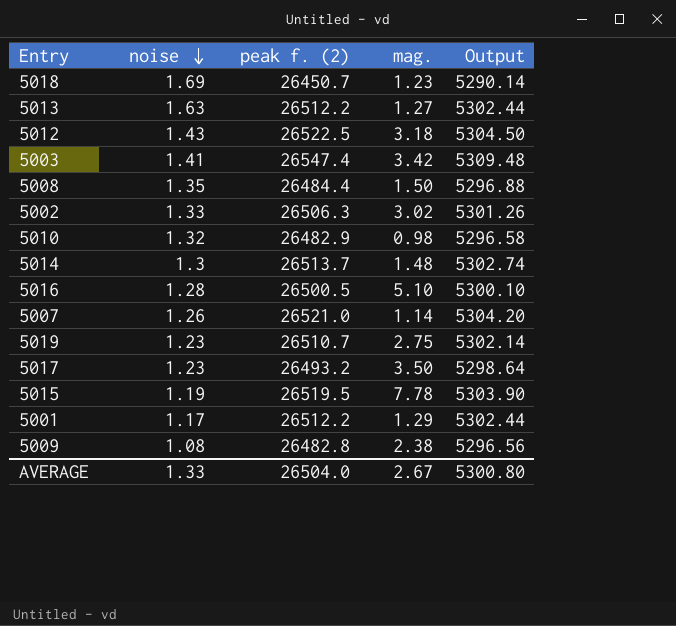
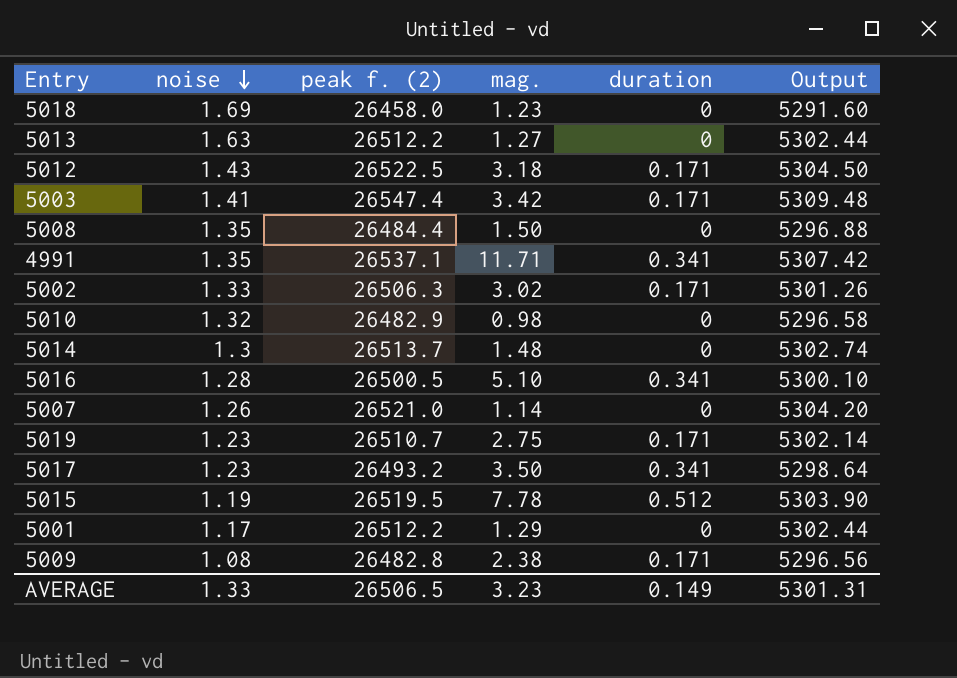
column duration | position: none -> 5
5018 | peak f. (2): 26450.7 -> 26458.0
5018 | Output: 5290.14 -> 5291.60
row 4991: none -> 1.35 | 26537.1 | 11.71 | 0.341 | 5307.42
AVERAGE | peak f. (2): 26504.0 -> 26506.5
AVERAGE | mag.: 2.67 -> 3.23
AVERAGE | Output: 5300.80 -> 5301.31

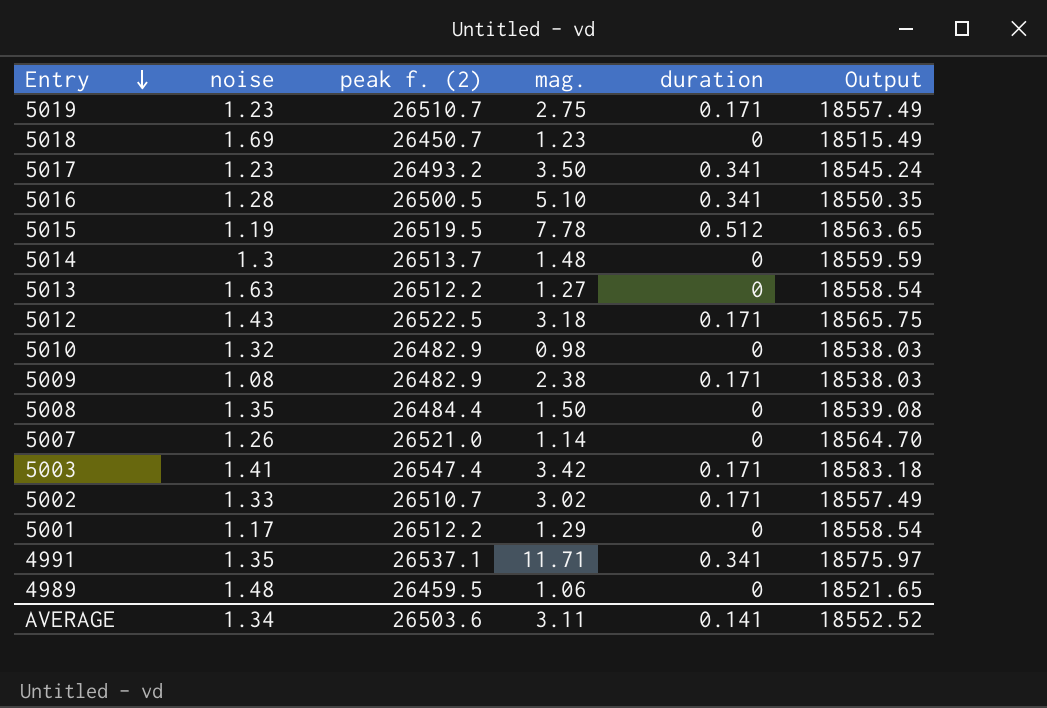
row order: noise descending -> Entry descending
column Output | formula: [peak f. (2)] * 0.2 -> [peak f. (2)] * 0.7
5018 | peak f. (2): 26458.0 -> 26450.7
5009 | peak f. (2): 26482.8 -> 26482.9
5002 | peak f. (2): 26506.3 -> 26510.7
row 4989: none -> 1.48 | 26459.5 | 1.06 | 0 | 18521.65
AVERAGE | noise: 1.33 -> 1.34
AVERAGE | peak f. (2): 26506.5 -> 26503.6
AVERAGE | mag.: 3.23 -> 3.11
AVERAGE | duration: 0.149 -> 0.141
AVERAGE | Output: 5301.31 -> 18552.52

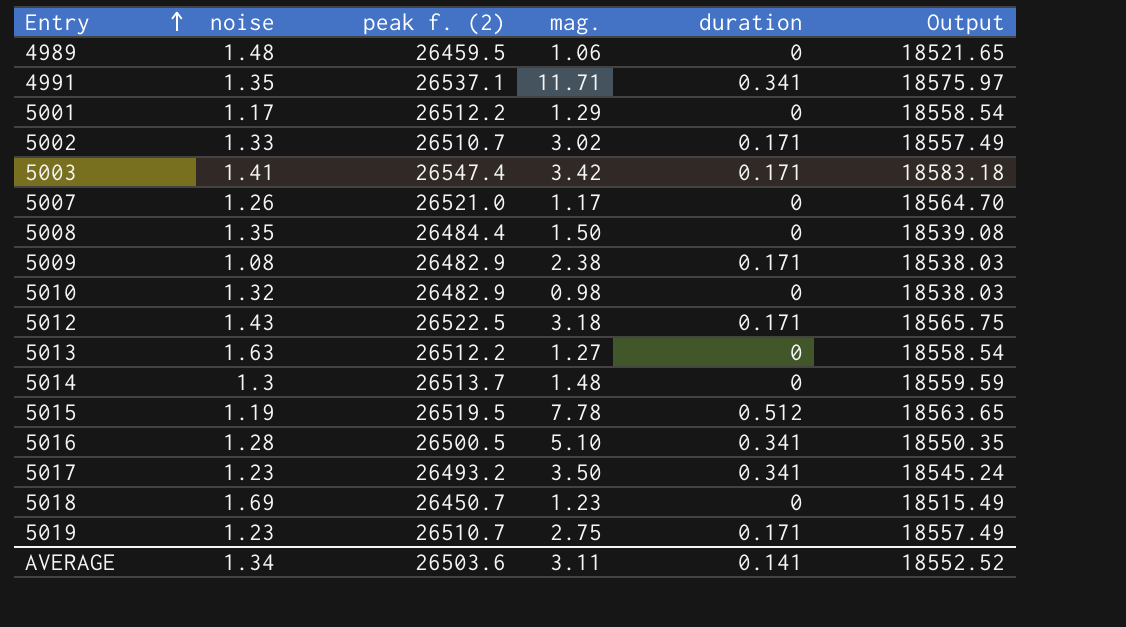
row order: Entry descending -> Entry ascending
5007 | mag.: 1.14 -> 1.17

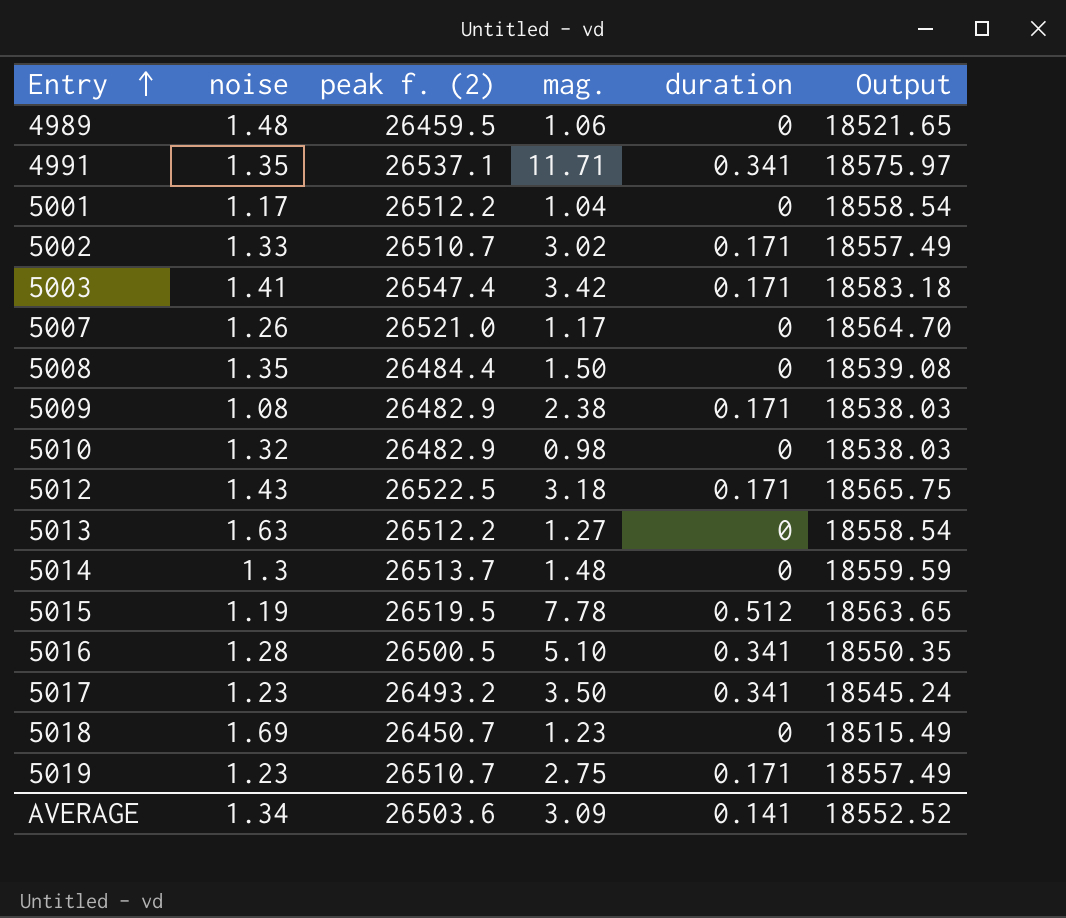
5001 | mag.: 1.29 -> 1.04
AVERAGE | mag.: 3.11 -> 3.09

